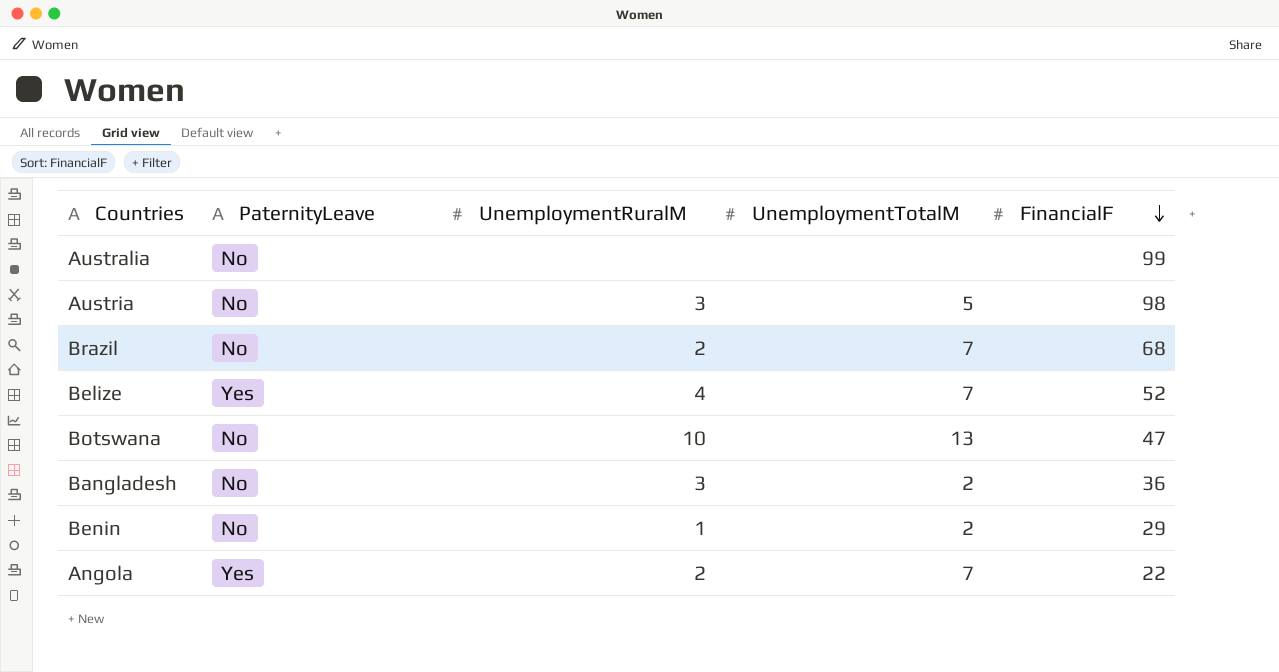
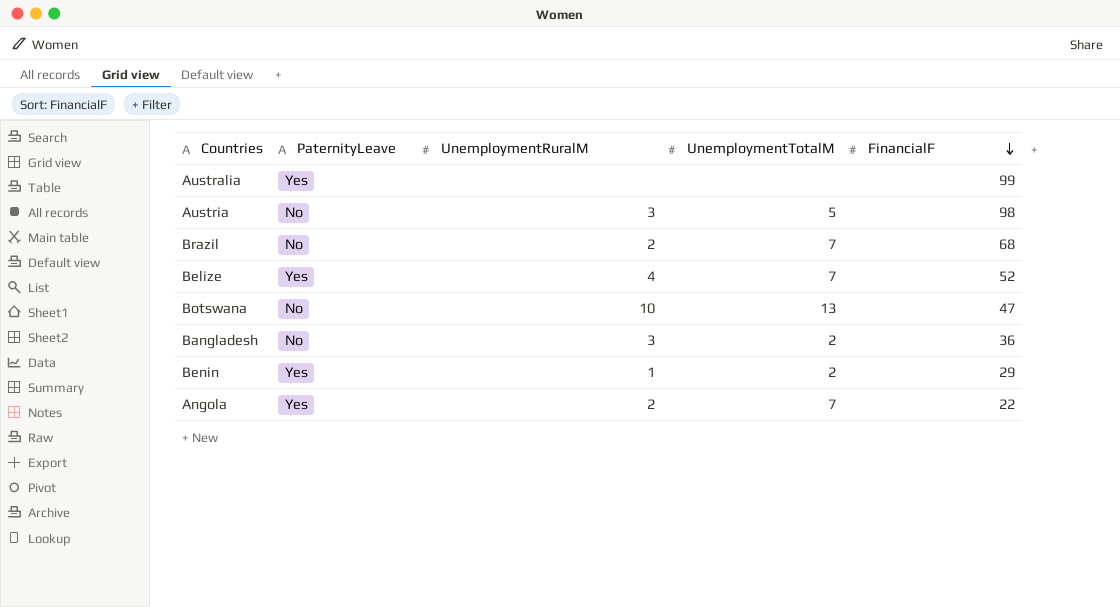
Australia | PaternityLeave: No -> Yes
Benin | PaternityLeave: No -> Yes

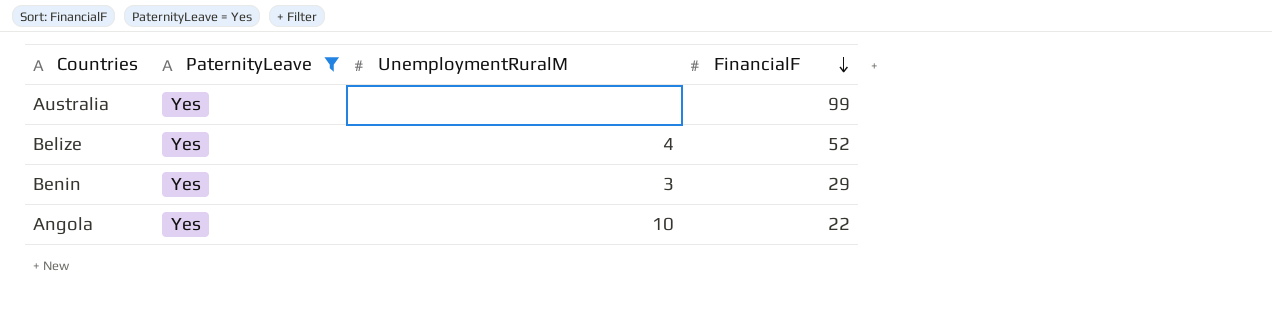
filter: none -> PaternityLeave = Yes
column UnemploymentTotalM | position: 4 -> none
Benin | UnemploymentRuralM: 1 -> 3
Angola | UnemploymentRuralM: 2 -> 10

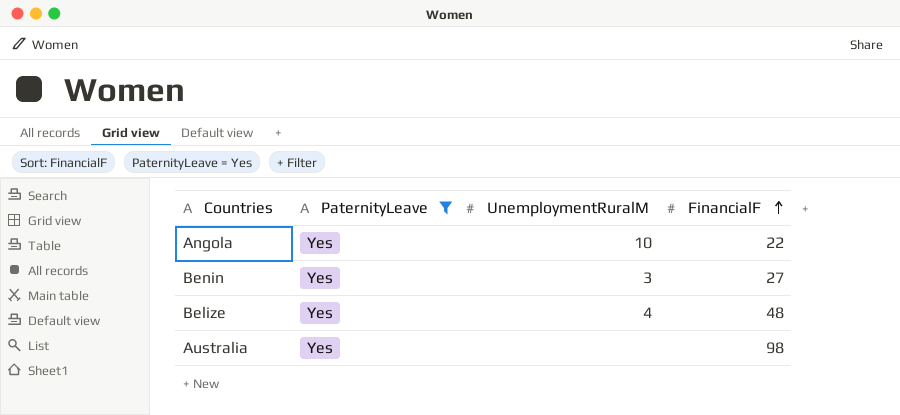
row order: FinancialF descending -> FinancialF ascending
Benin | FinancialF: 29 -> 27
Belize | FinancialF: 52 -> 48
Australia | FinancialF: 99 -> 98

